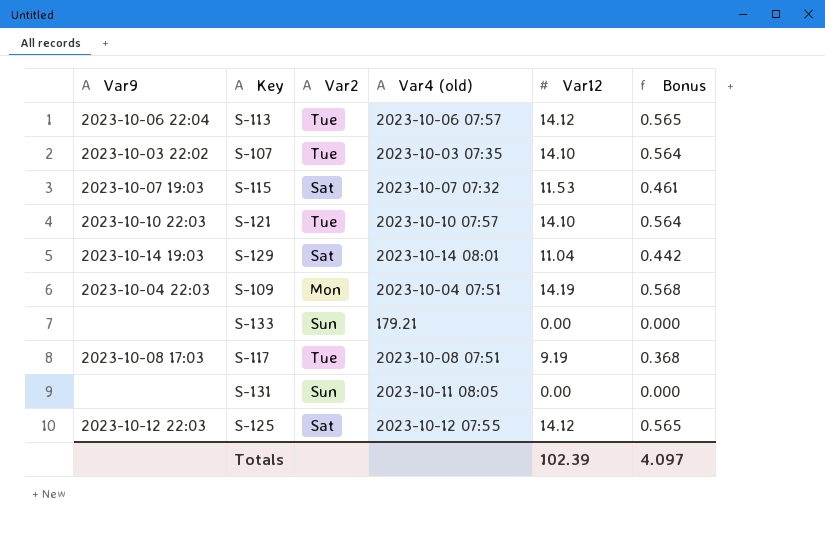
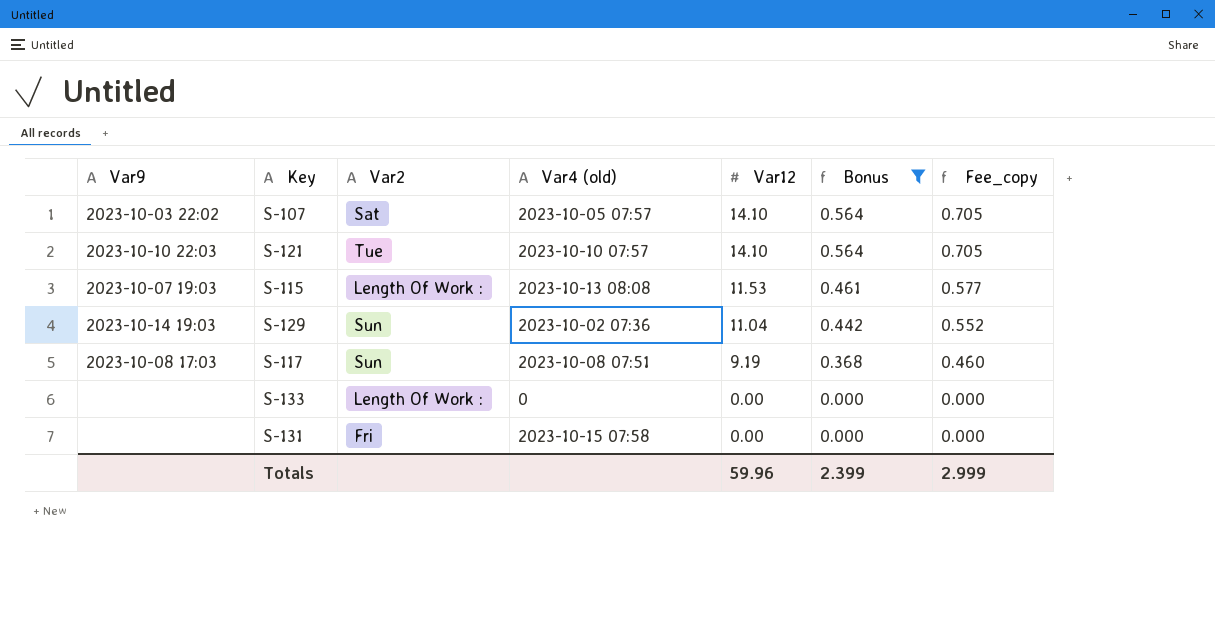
filter: none -> Bonus <= 0.564
row order: none -> Var12 descending
column Fee_copy | formula: none -> [Var12] * 0.05
S-107 | Var2: Tue -> Sat
S-107 | Var4 (old): 2023-10-03 07:35 -> 2023-10-05 07:57
S-115 | Var2: Sat -> Length Of Work :
S-115 | Var4 (old): 2023-10-07 07:32 -> 2023-10-13 08:08
S-129 | Var2: Sat -> Sun
S-129 | Var4 (old): 2023-10-14 08:01 -> 2023-10-02 07:36
S-117 | Var2: Tue -> Sun
S-133 | Var2: Sun -> Length Of Work :
S-133 | Var4 (old): 179.21 -> 0
S-131 | Var2: Sun -> Fri
S-131 | Var4 (old): 2023-10-11 08:05 -> 2023-10-15 07:58
Totals | Var12: 102.39 -> 59.96
Totals | Bonus: 4.097 -> 2.399

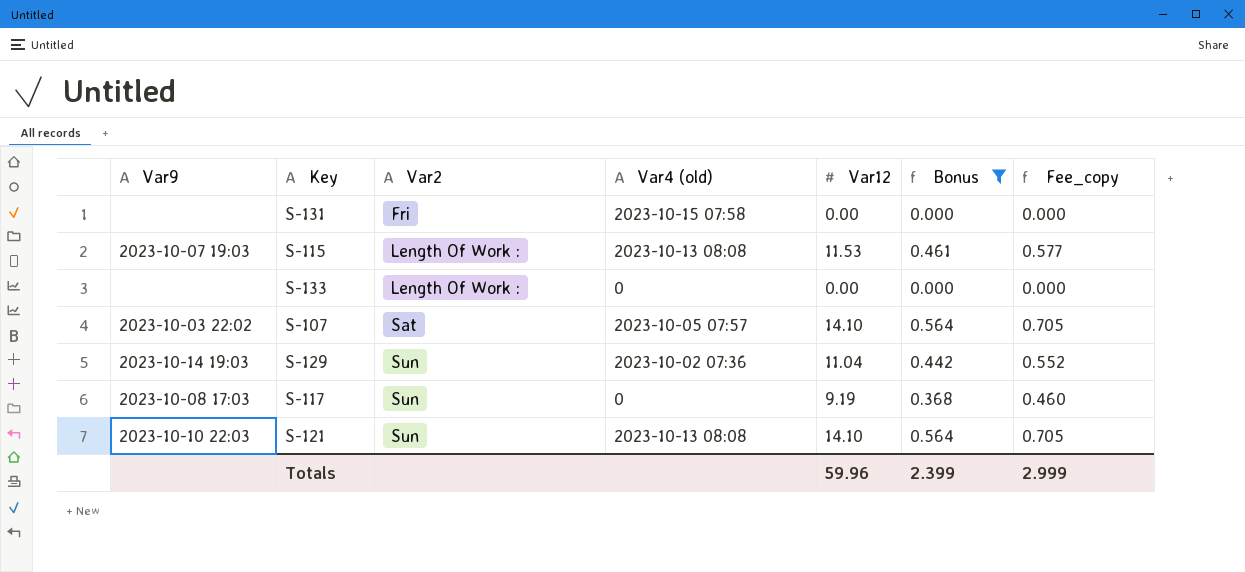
row order: Var12 descending -> Var2 ascending
S-117 | Var4 (old): 2023-10-08 07:51 -> 0
S-121 | Var2: Tue -> Sun
S-121 | Var4 (old): 2023-10-10 07:57 -> 2023-10-13 08:08

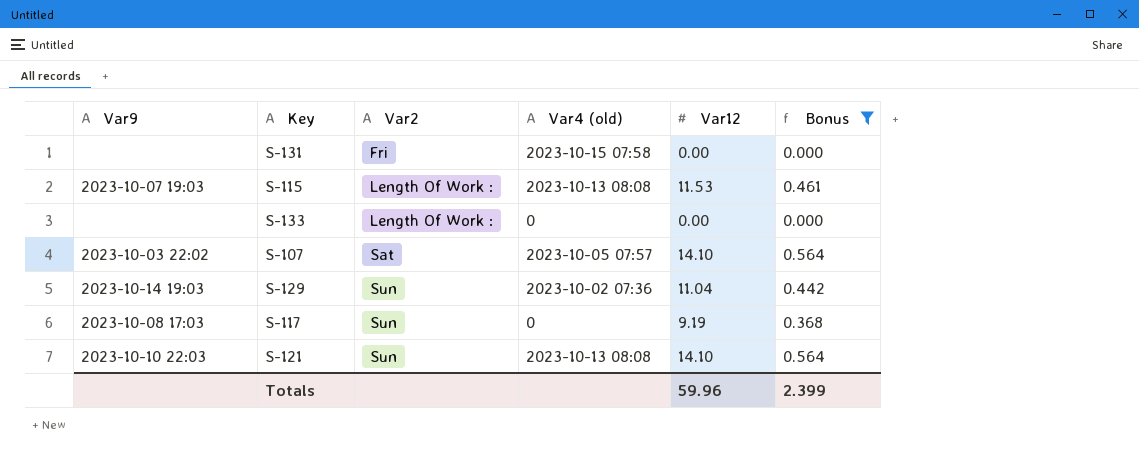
column Fee_copy | formula: [Var12] * 0.05 -> none

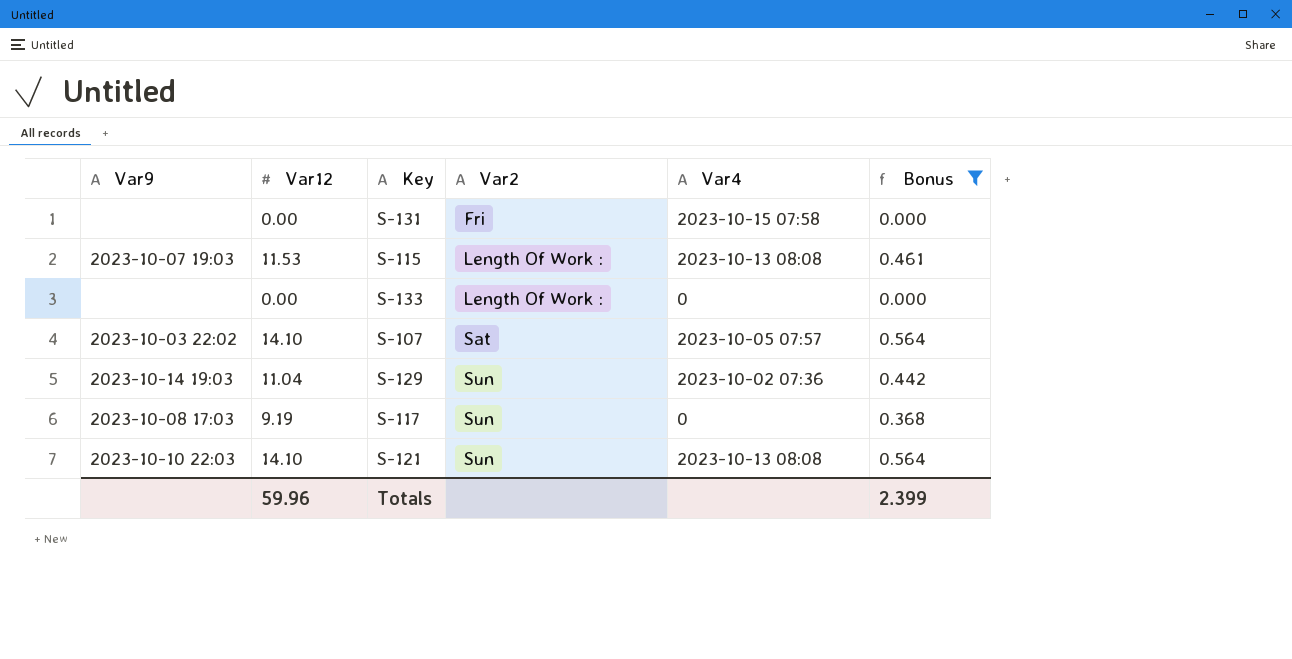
column Var12 | position: 5 -> 2
column name: Var4 (old) -> Var4

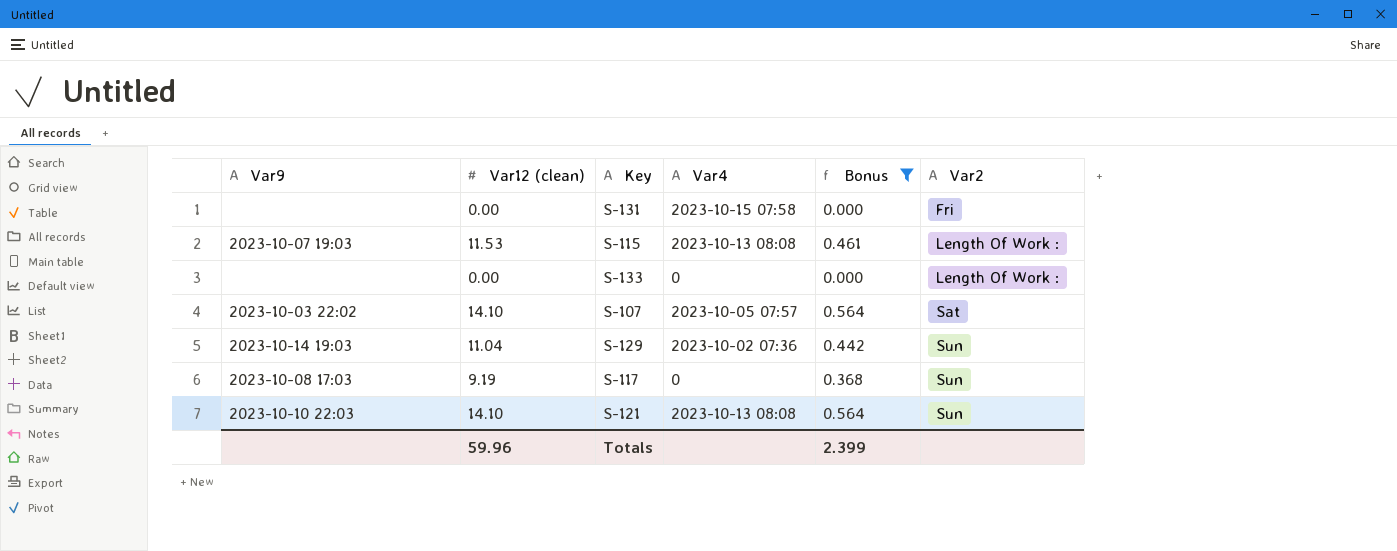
column name: Var12 -> Var12 (clean)
column Var2 | position: 4 -> 6

